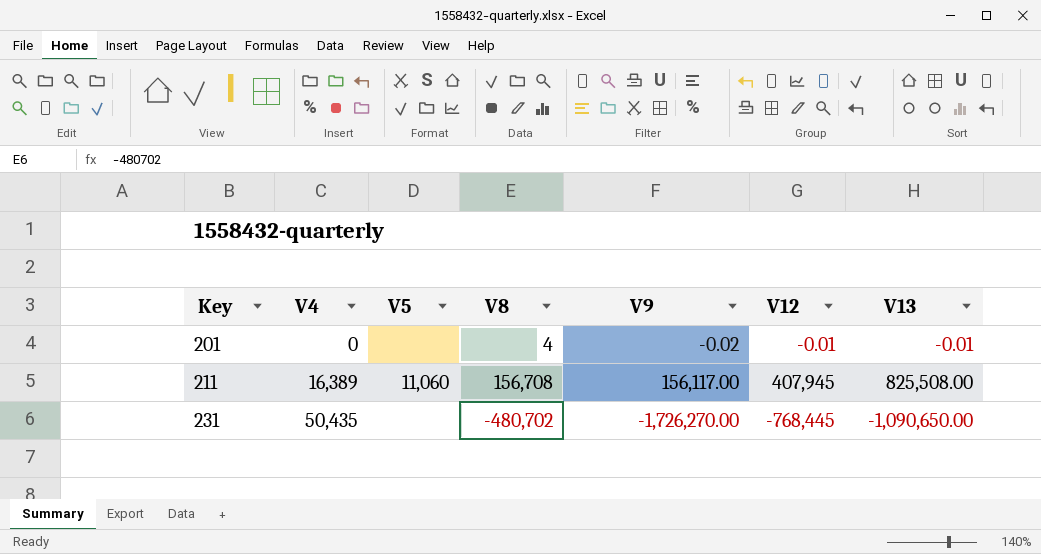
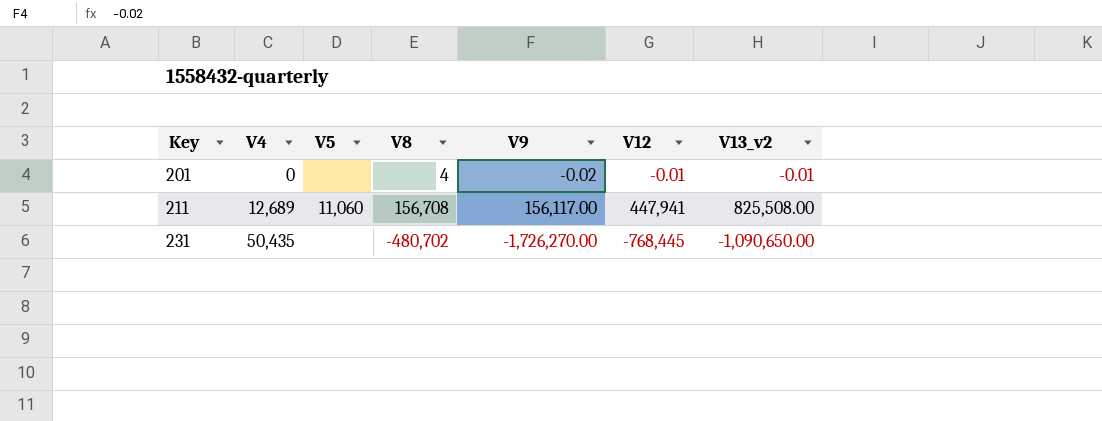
column name: V13 -> V13_v2
211 | V4: 16,389 -> 12,689
211 | V12: 407,945 -> 447,941

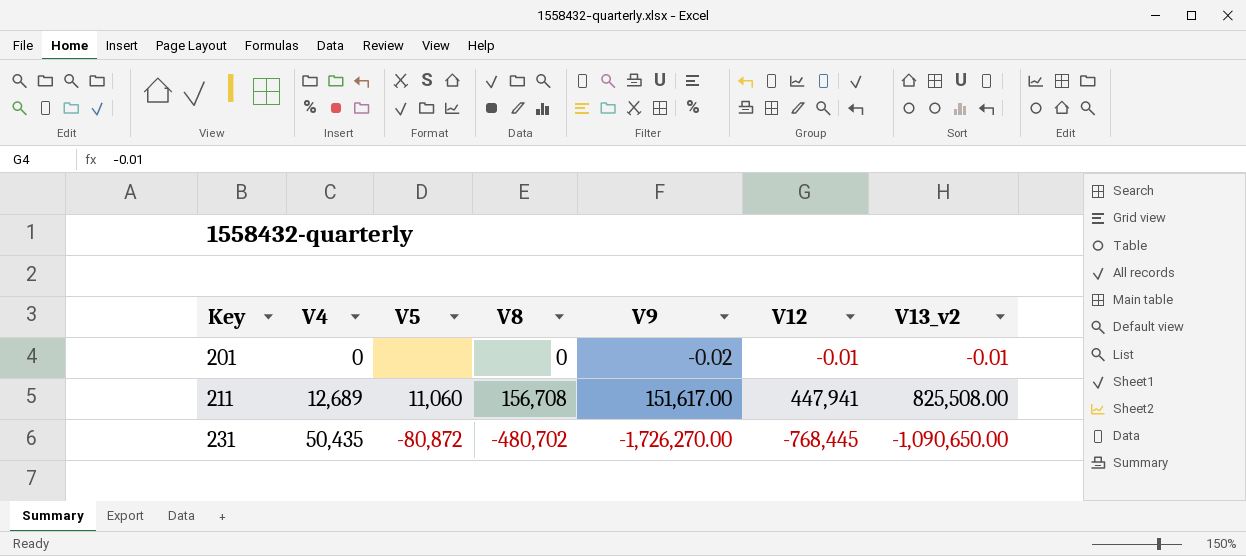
201 | V8: 4 -> 0
211 | V9: 156,117.00 -> 151,617.00
231 | V5: none -> -80,872

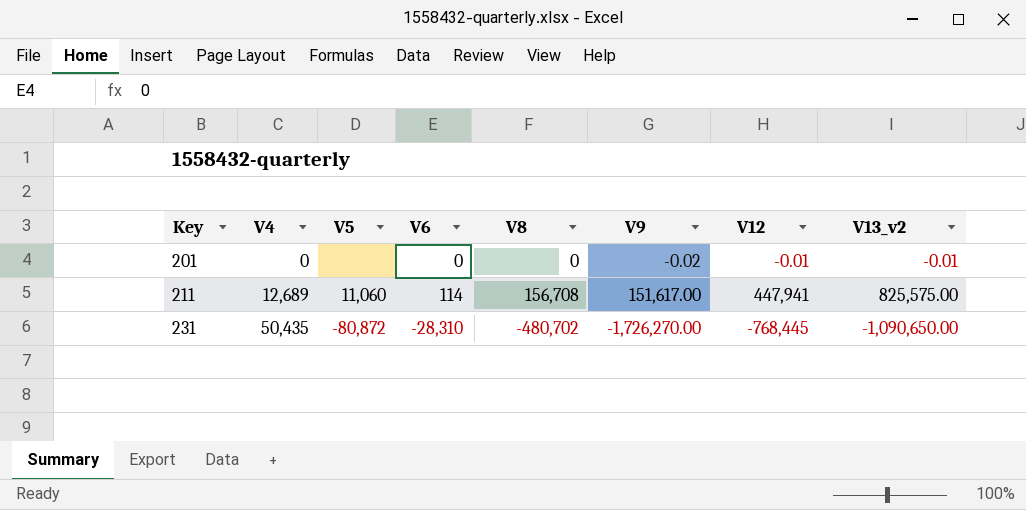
column V6 | position: none -> 4
211 | V13_v2: 825,508.00 -> 825,575.00

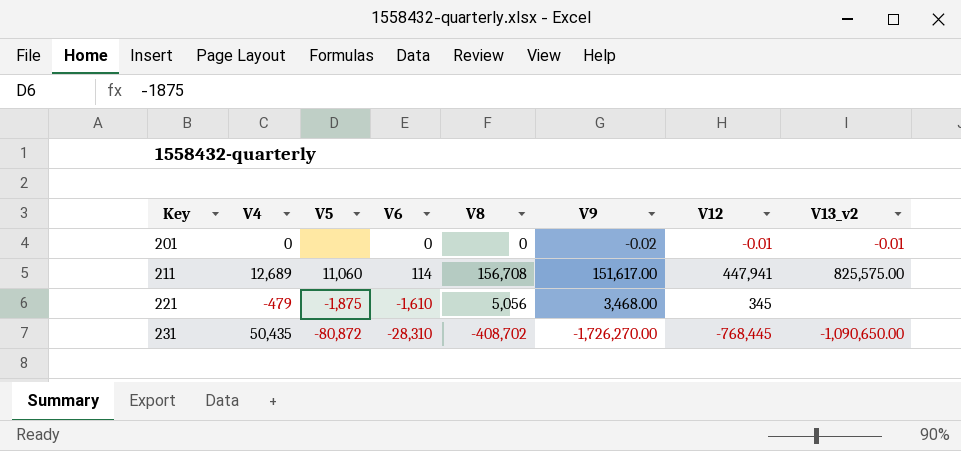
row 221: none -> -479 | -1,875 | -1,610 | 5,056 | 3,468.00 | 345 | none
231 | V8: -480,702 -> -408,702

